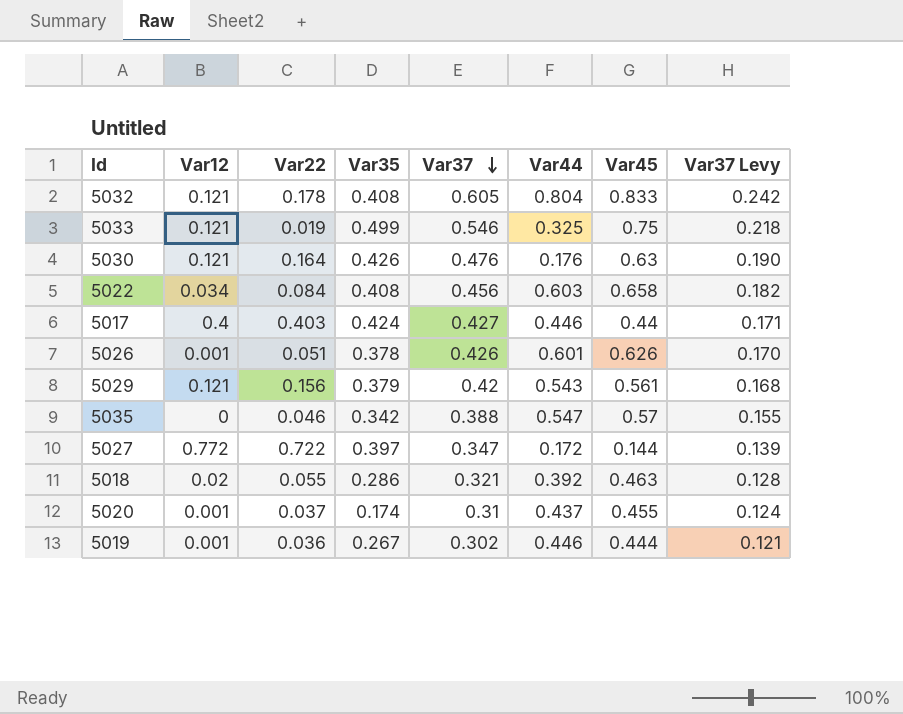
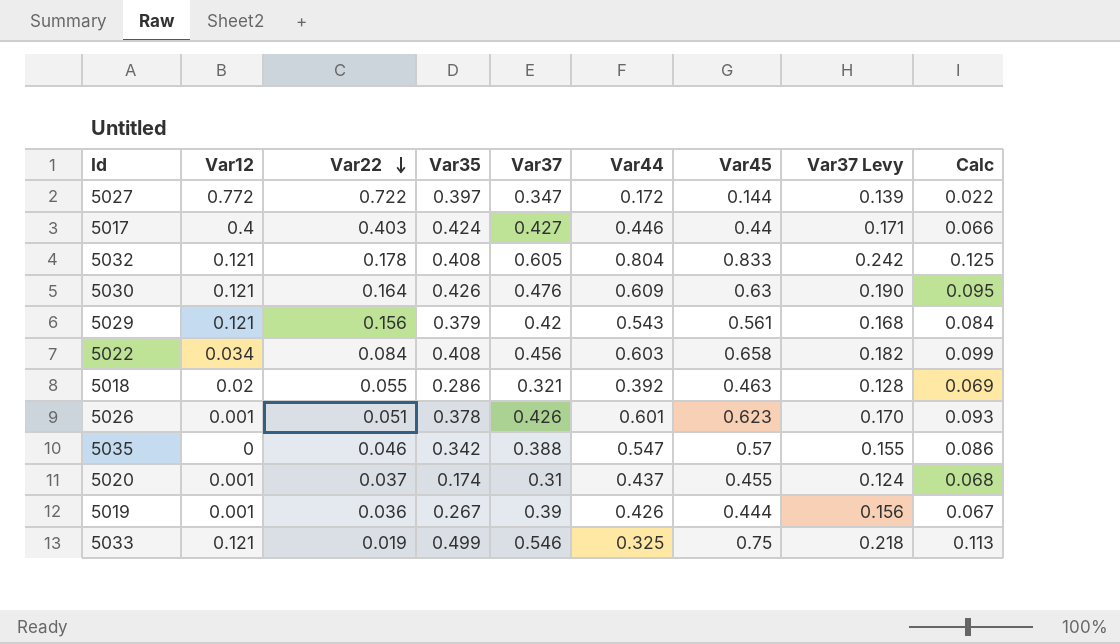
row order: Var37 descending -> Var22 descending
column Calc | formula: none -> [Var45] * 0.15
5030 | Var44: 0.176 -> 0.609
5026 | Var45: 0.626 -> 0.623
5019 | Var37: 0.302 -> 0.39
5019 | Var44: 0.446 -> 0.426
5019 | Var37 Levy: 0.121 -> 0.156

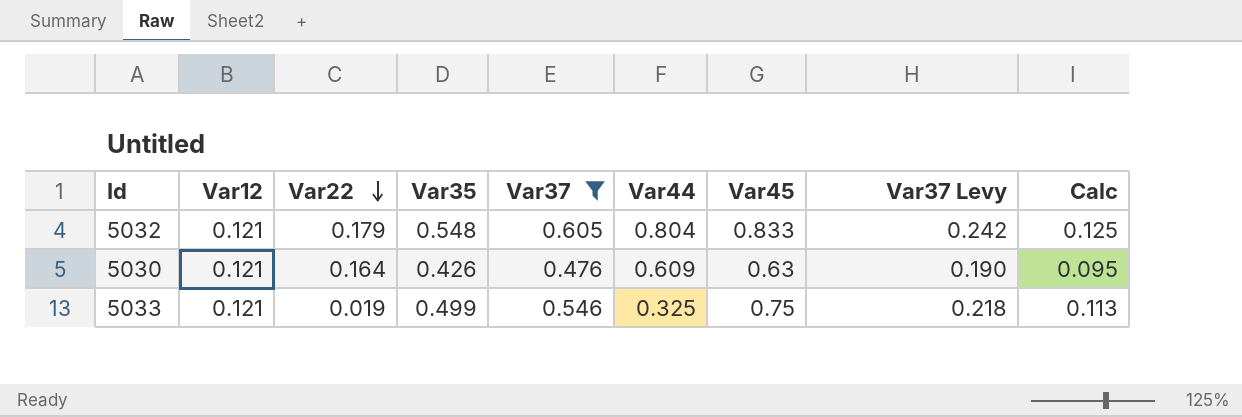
filter: none -> Var37 >= 0.476
5032 | Var22: 0.178 -> 0.179
5032 | Var35: 0.408 -> 0.548

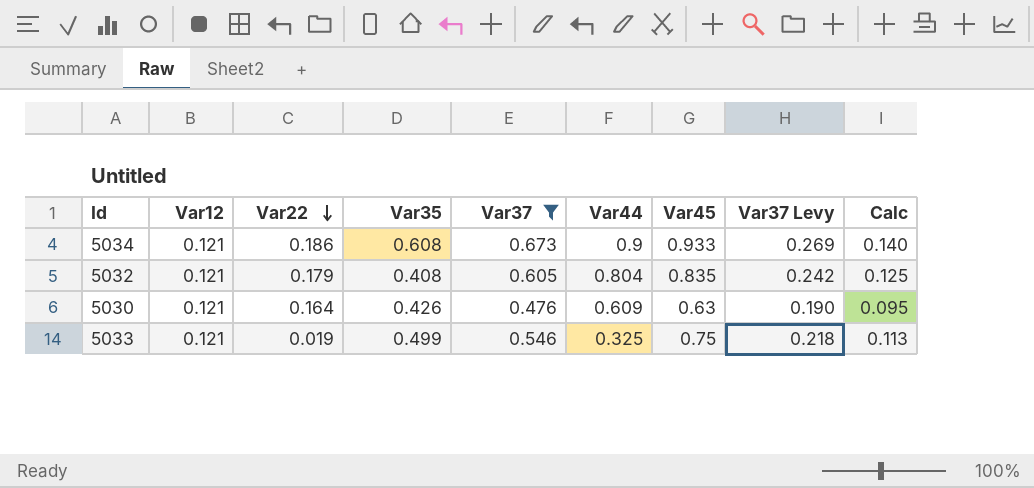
row 5034: none -> 0.121 | 0.186 | 0.608 | 0.673 | 0.9 | 0.933 | 0.269 | 0.140
5032 | Var35: 0.548 -> 0.408
5032 | Var45: 0.833 -> 0.835

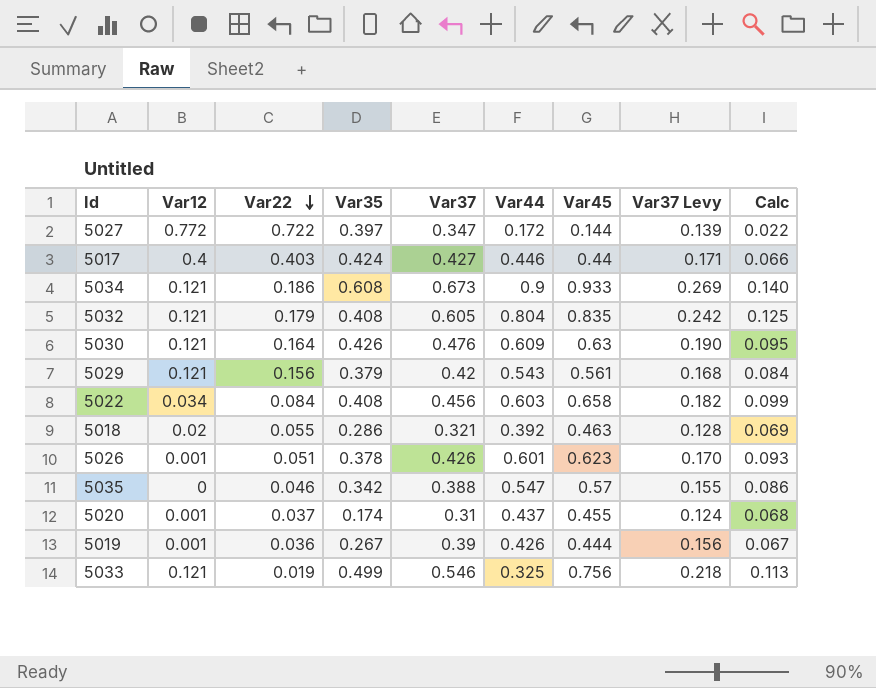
filter: Var37 >= 0.476 -> none
5033 | Var45: 0.75 -> 0.756

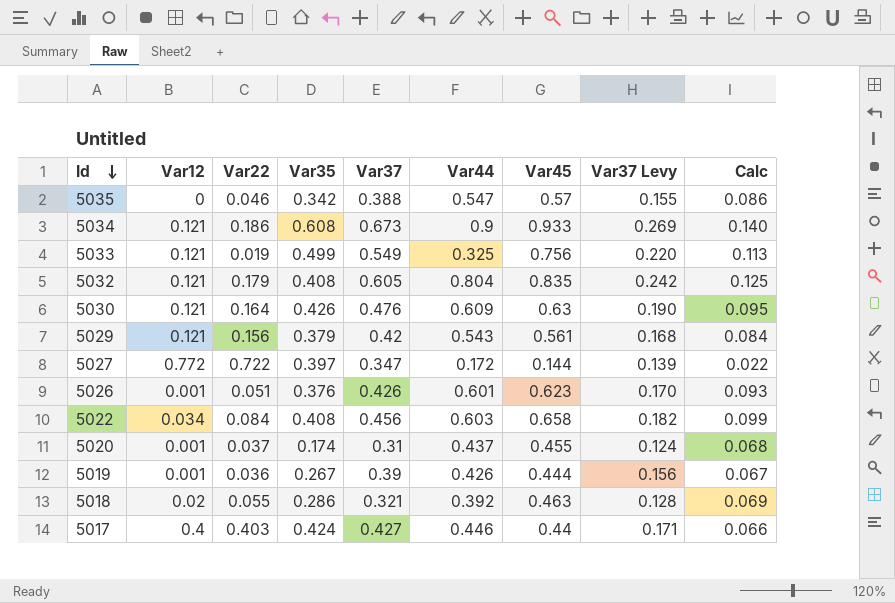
row order: Var22 descending -> Id descending
5033 | Var37: 0.546 -> 0.549
5033 | Var37 Levy: 0.218 -> 0.220
5026 | Var35: 0.378 -> 0.376

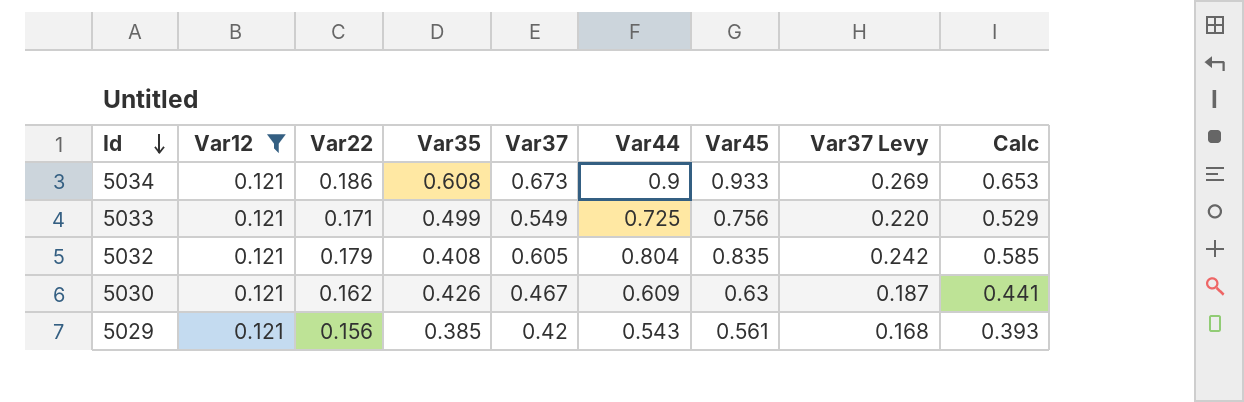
filter: none -> Var12 = 0.121
column Calc | formula: [Var45] * 0.15 -> [Var45] * 0.7
5033 | Var22: 0.019 -> 0.171
5033 | Var44: 0.325 -> 0.725
5030 | Var22: 0.164 -> 0.162
5030 | Var37: 0.476 -> 0.467
5030 | Var37 Levy: 0.190 -> 0.187
5029 | Var35: 0.379 -> 0.385

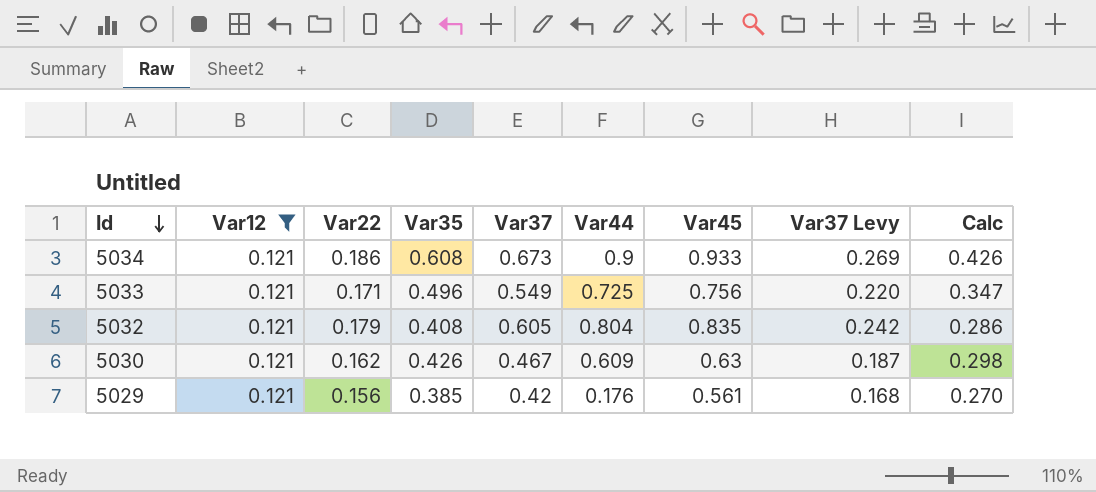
column Calc | formula: [Var45] * 0.7 -> [Var35] * 0.7
5033 | Var35: 0.499 -> 0.496
5029 | Var44: 0.543 -> 0.176

